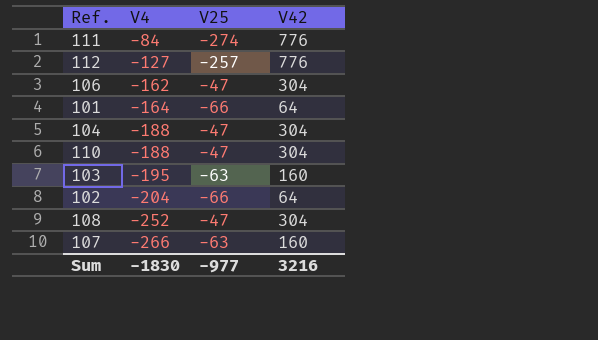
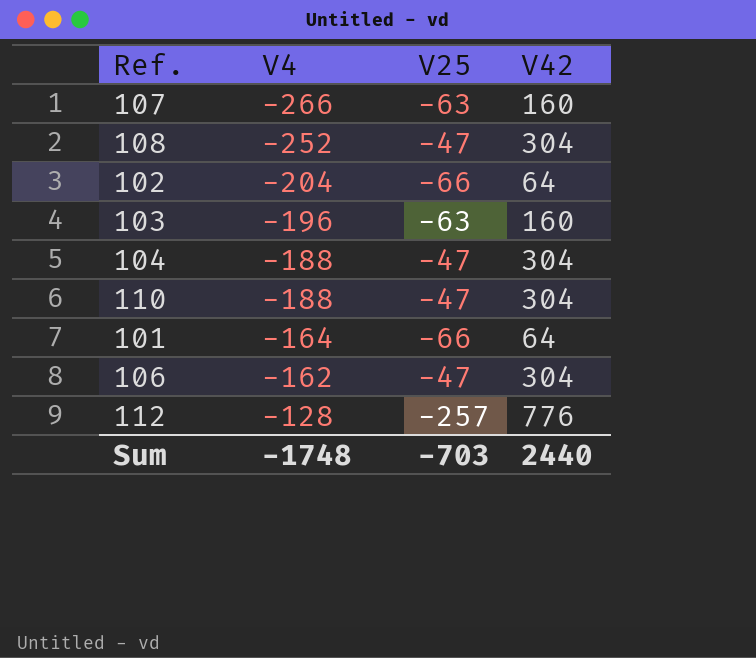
row order: V4 descending -> V4 ascending
row 111: -84 | -274 | 776 -> none
103 | V4: -195 -> -196
112 | V4: -127 -> -128
Sum | V4: -1830 -> -1748
Sum | V25: -977 -> -703
Sum | V42: 3216 -> 2440

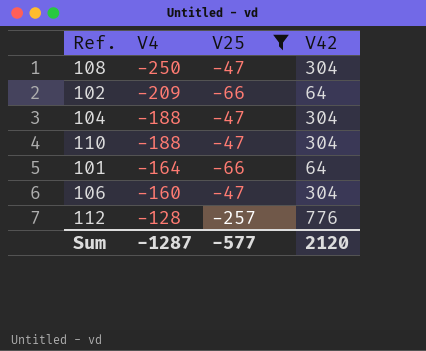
filter: none -> V25 != -63
108 | V4: -252 -> -250
102 | V4: -204 -> -209
106 | V4: -162 -> -160
Sum | V4: -1748 -> -1287
Sum | V25: -703 -> -577
Sum | V42: 2440 -> 2120

